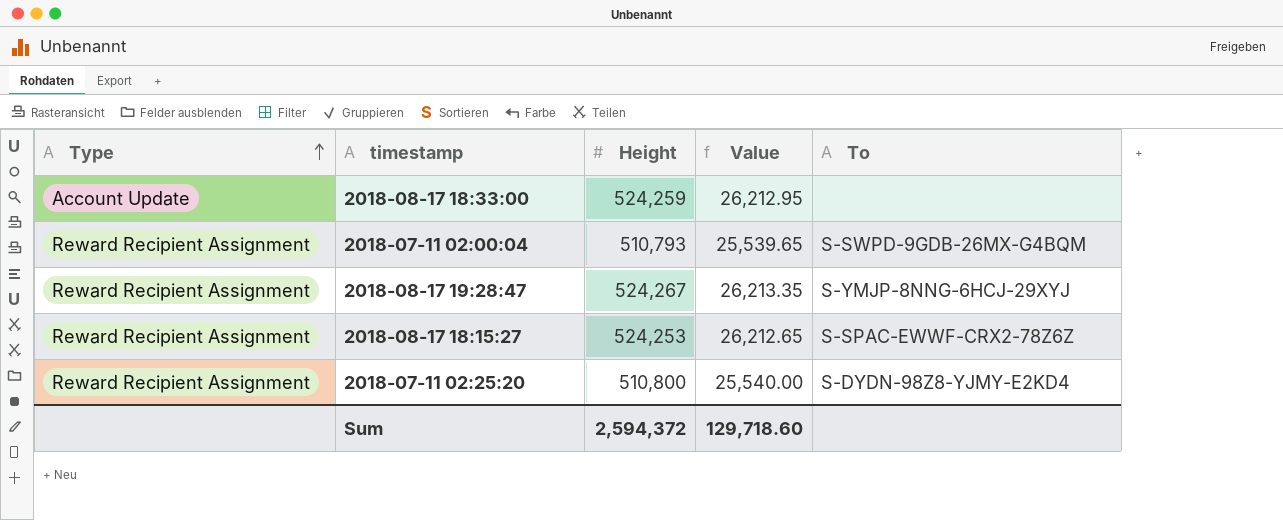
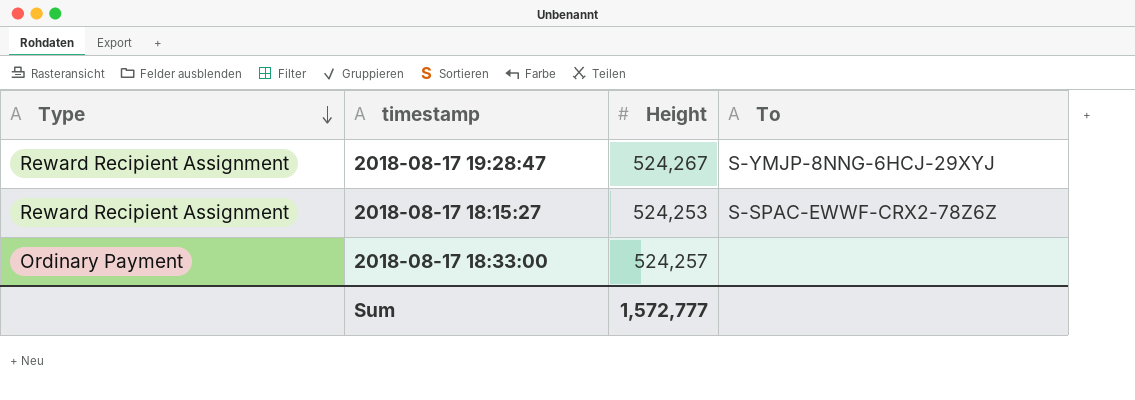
row order: Type ascending -> Type descending
column Value | formula: [Height] * 0.05 -> none
row 2018-07-11 02:00:04: Reward Recipient Assignment | 510,793 | 25,539.65 | S-SWPD-9GDB-26MX-G4BQM -> none
row 2018-07-11 02:25:20: Reward Recipient Assignment | 510,800 | 25,540.00 | S-DYDN-98Z8-YJMY-E2KD4 -> none
2018-08-17 18:33:00 | Type: Account Update -> Ordinary Payment
2018-08-17 18:33:00 | Height: 524,259 -> 524,257
Sum | Height: 2,594,372 -> 1,572,777

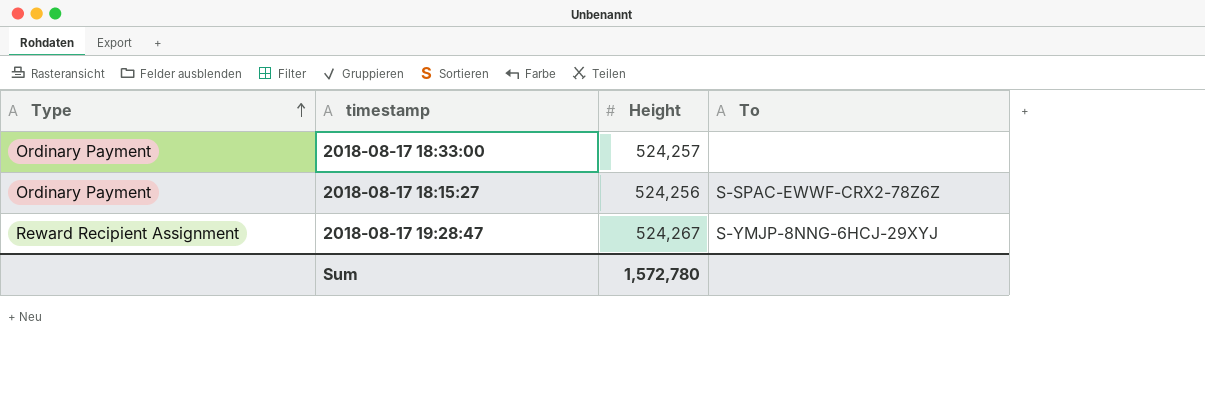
row order: Type descending -> Type ascending
2018-08-17 18:15:27 | Type: Reward Recipient Assignment -> Ordinary Payment
2018-08-17 18:15:27 | Height: 524,253 -> 524,256
Sum | Height: 1,572,777 -> 1,572,780

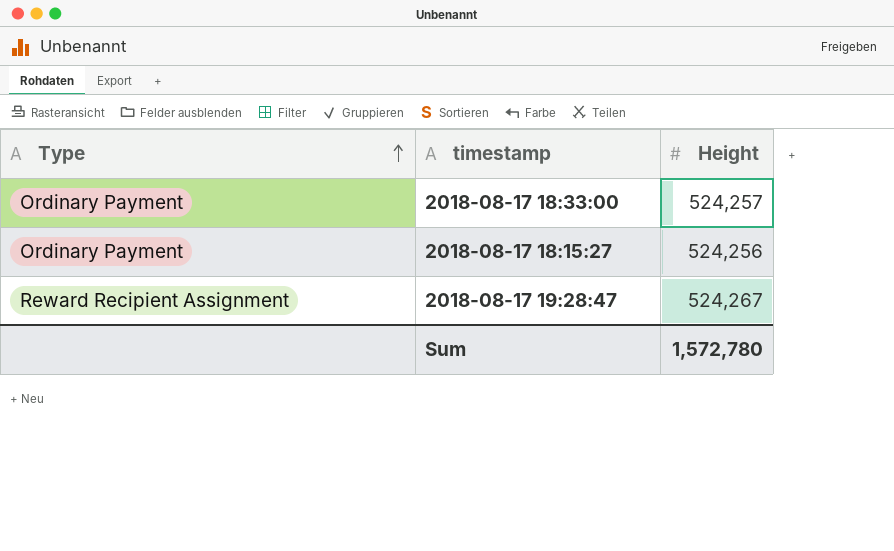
column To | position: 4 -> none

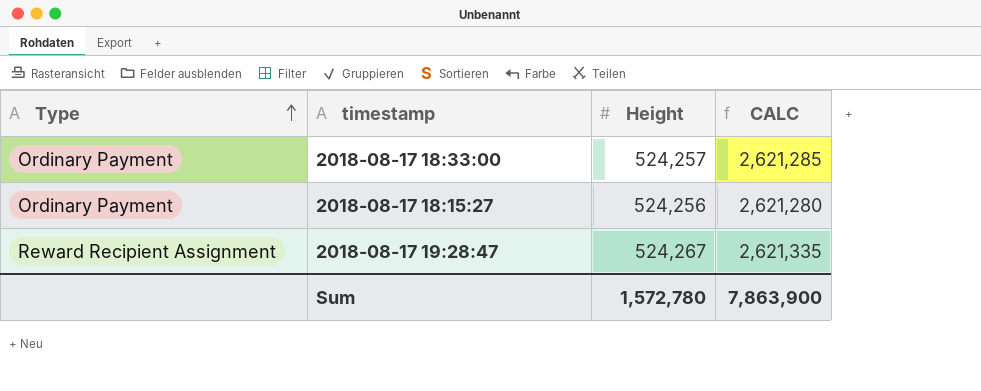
column CALC | formula: none -> [Height] * 5

